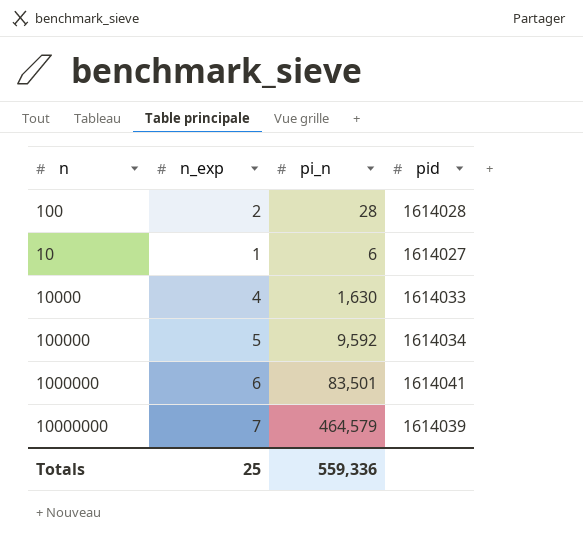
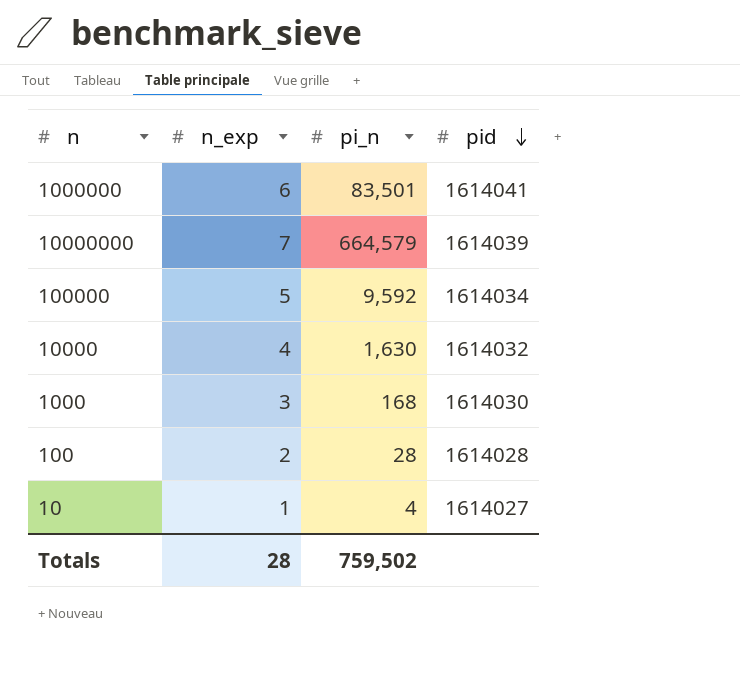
row order: none -> pid descending
10000000 | pi_n: 464,579 -> 664,579
10000 | pid: 1614033 -> 1614032
row 1000: none -> 3 | 168 | 1614030
10 | pi_n: 6 -> 4
Totals | n_exp: 25 -> 28
Totals | pi_n: 559,336 -> 759,502

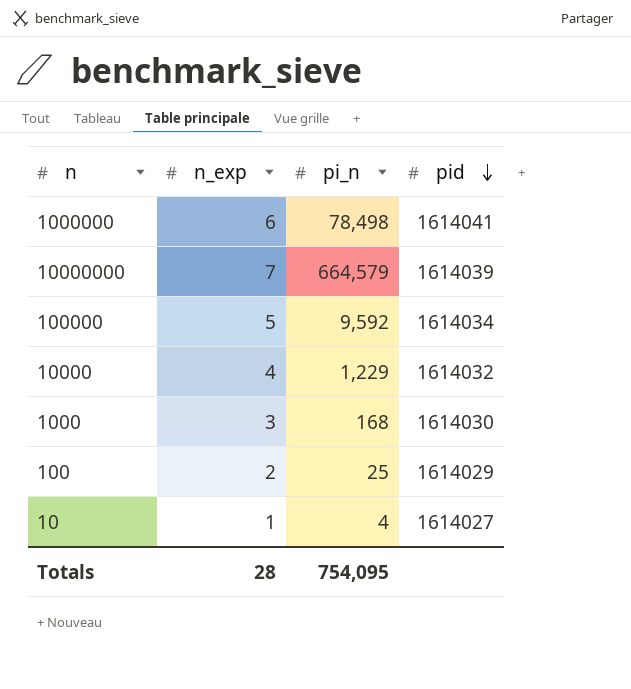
1000000 | pi_n: 83,501 -> 78,498
10000 | pi_n: 1,630 -> 1,229
100 | pi_n: 28 -> 25
100 | pid: 1614028 -> 1614029
Totals | pi_n: 759,502 -> 754,095

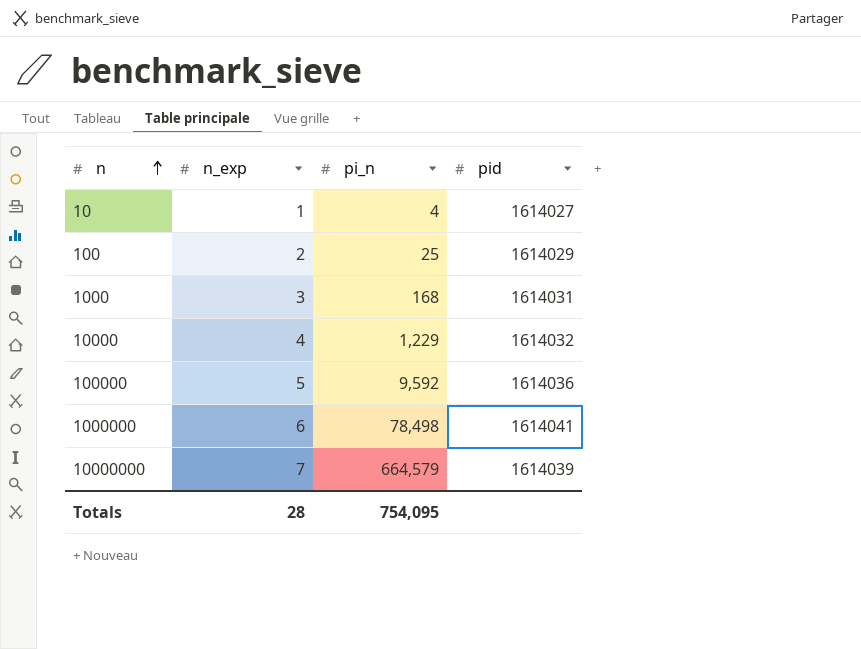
row order: pid descending -> n ascending
1000 | pid: 1614030 -> 1614031
100000 | pid: 1614034 -> 1614036

